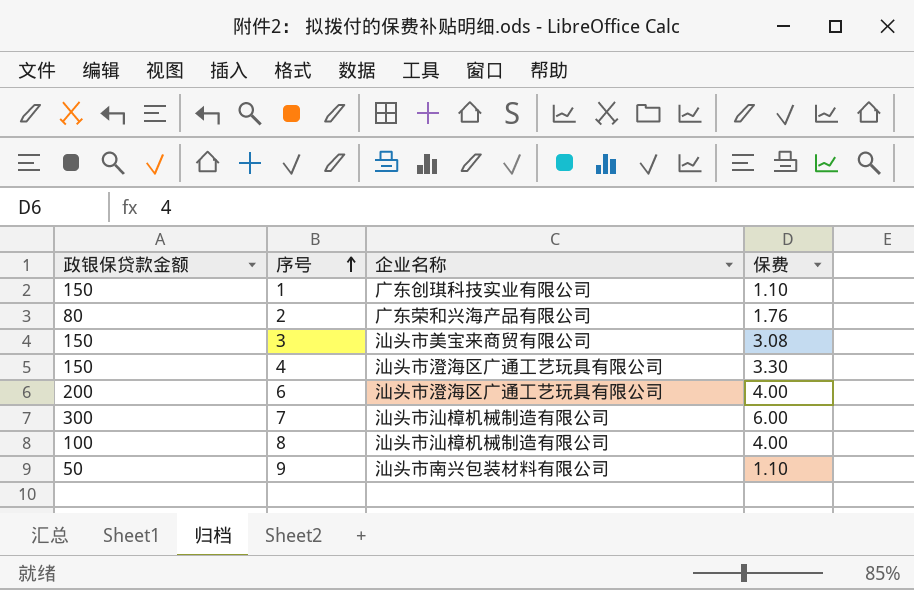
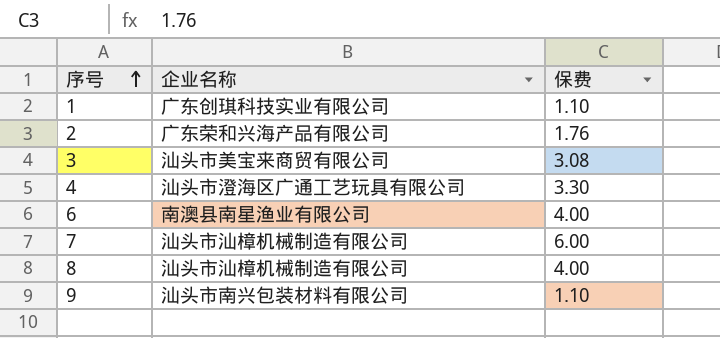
column 政银保贷款金额 | position: 1 -> none
6 | 企业名称: 汕头市澄海区广通工艺玩具有限公司 -> 南澳县南星渔业有限公司

